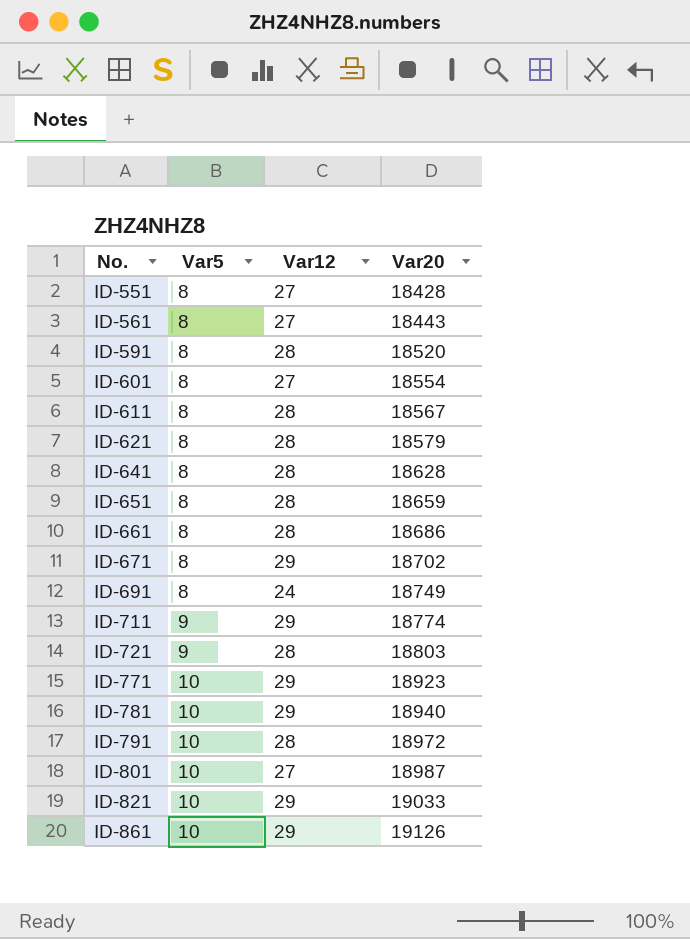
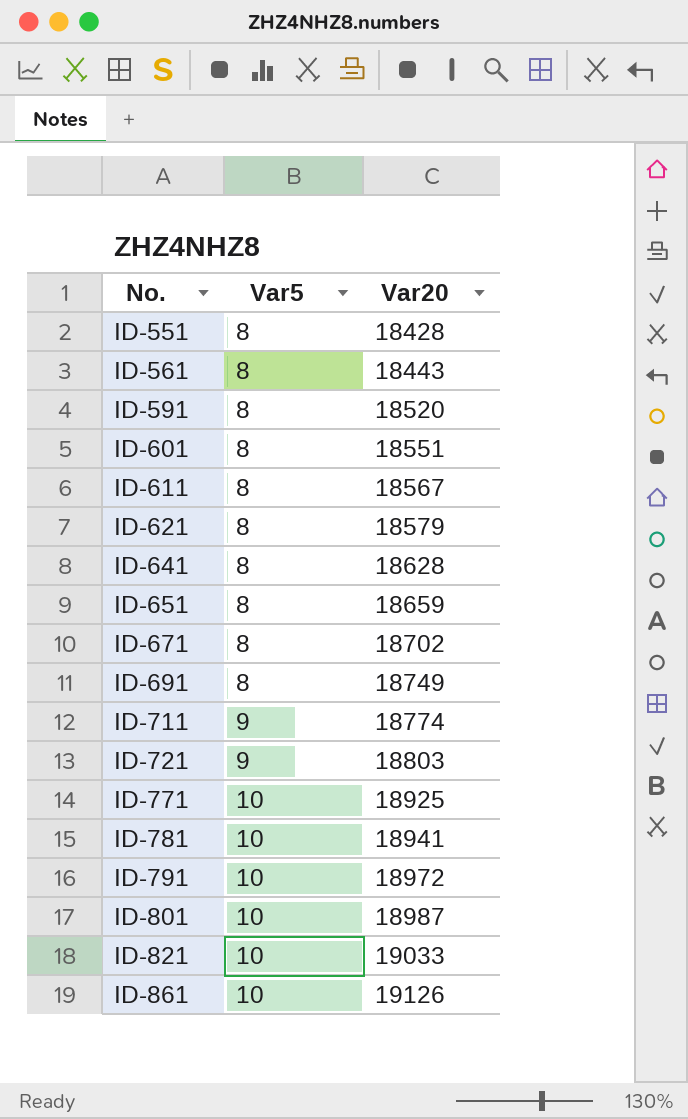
column Var12 | position: 3 -> none
row ID-661: 8 | 28 | 18686 -> none
ID-601 | Var20: 18554 -> 18551
ID-771 | Var20: 18923 -> 18925
ID-781 | Var20: 18940 -> 18941

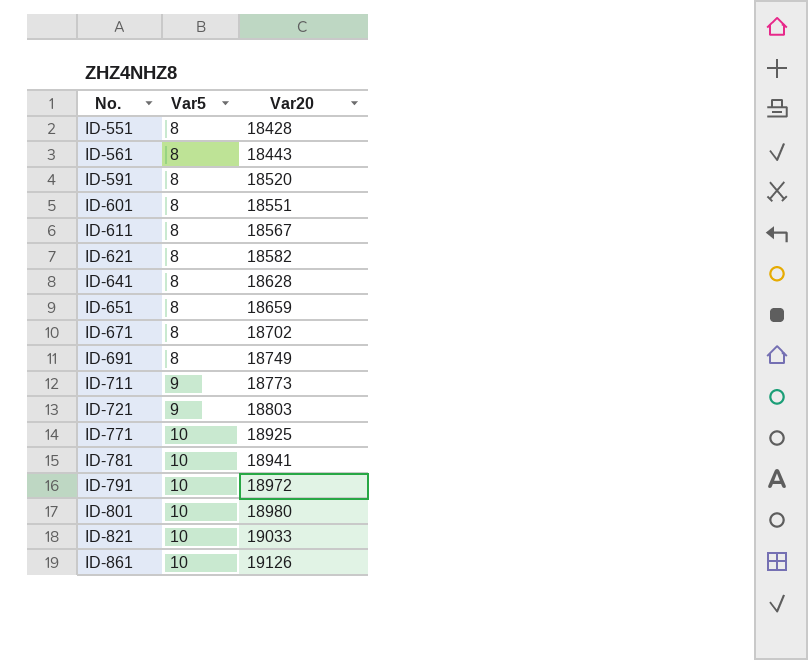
ID-621 | Var20: 18579 -> 18582
ID-711 | Var20: 18774 -> 18773
ID-801 | Var20: 18987 -> 18980

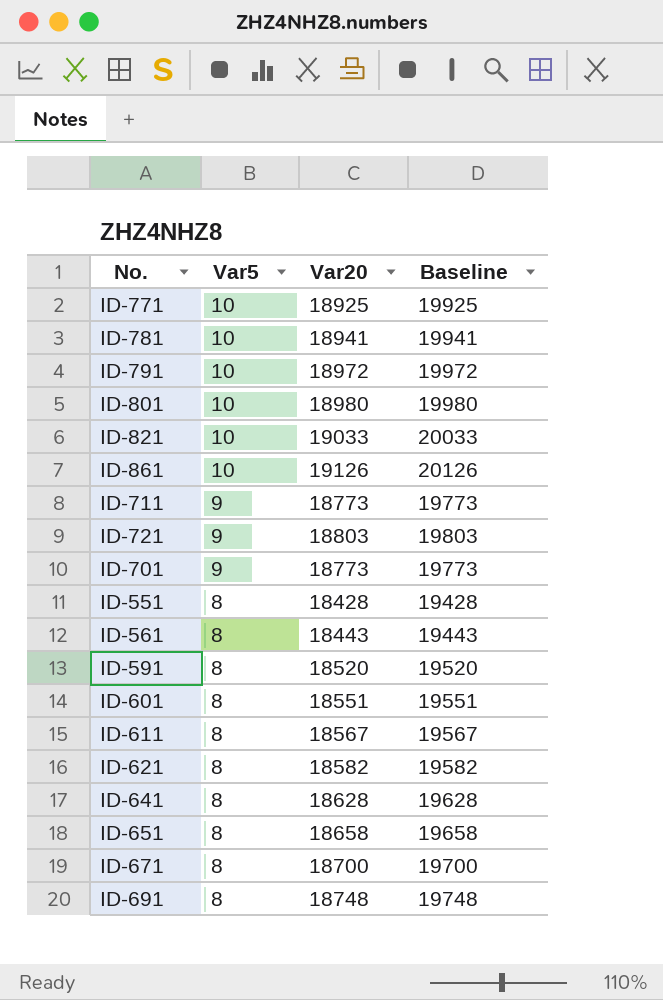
row order: No. ascending -> Var5 descending
column Baseline | formula: none -> [Var20] + 1000
row ID-701: none -> 9 | 18773 | 19773
ID-651 | Var20: 18659 -> 18658
ID-671 | Var20: 18702 -> 18700
ID-691 | Var20: 18749 -> 18748

